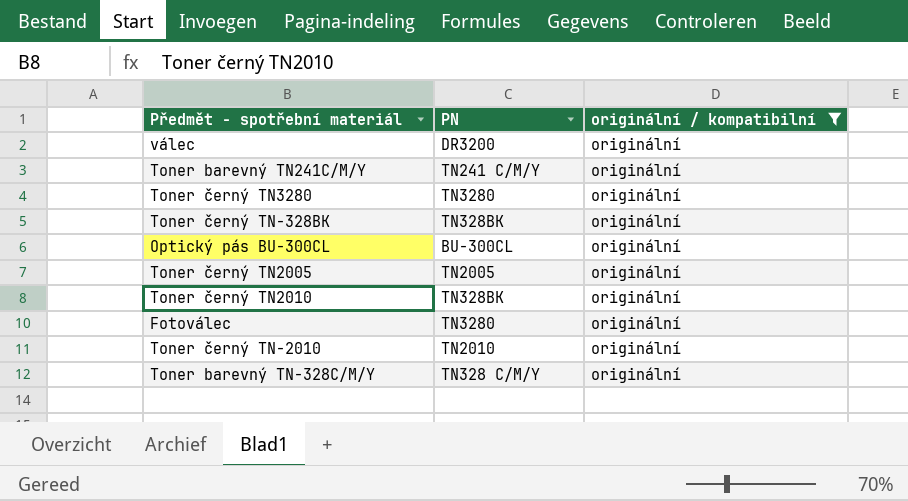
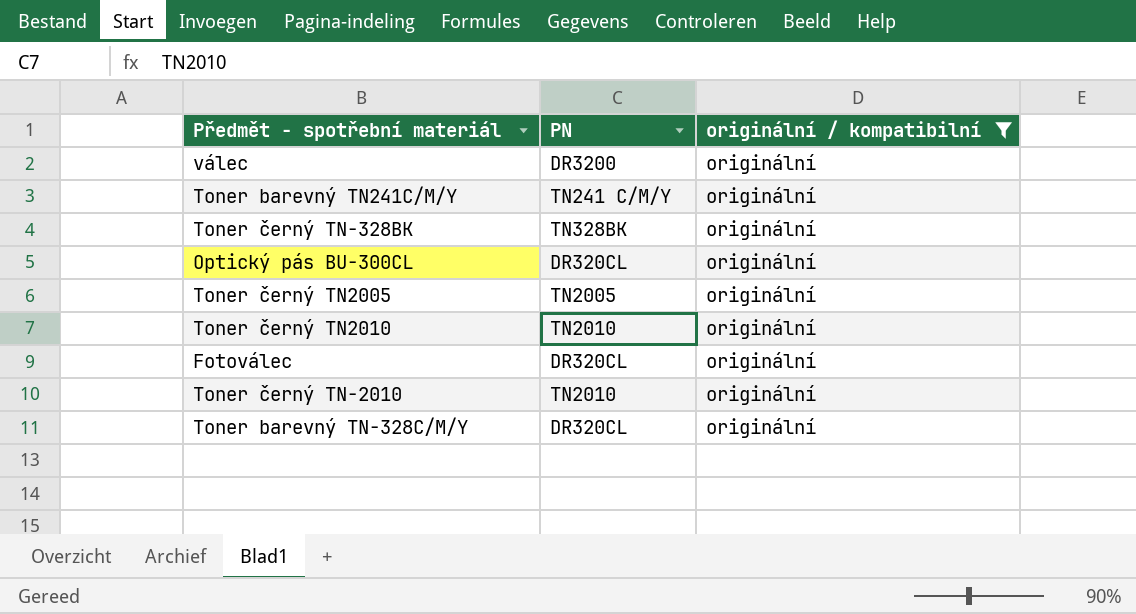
row Toner černý TN3280: TN3280 | originální -> none
Optický pás BU-300CL | PN: BU-300CL -> DR320CL
Toner černý TN2010 | PN: TN328BK -> TN2010
Fotoválec | PN: TN3280 -> DR320CL
Toner barevný TN-328C/M/Y | PN: TN328 C/M/Y -> DR320CL

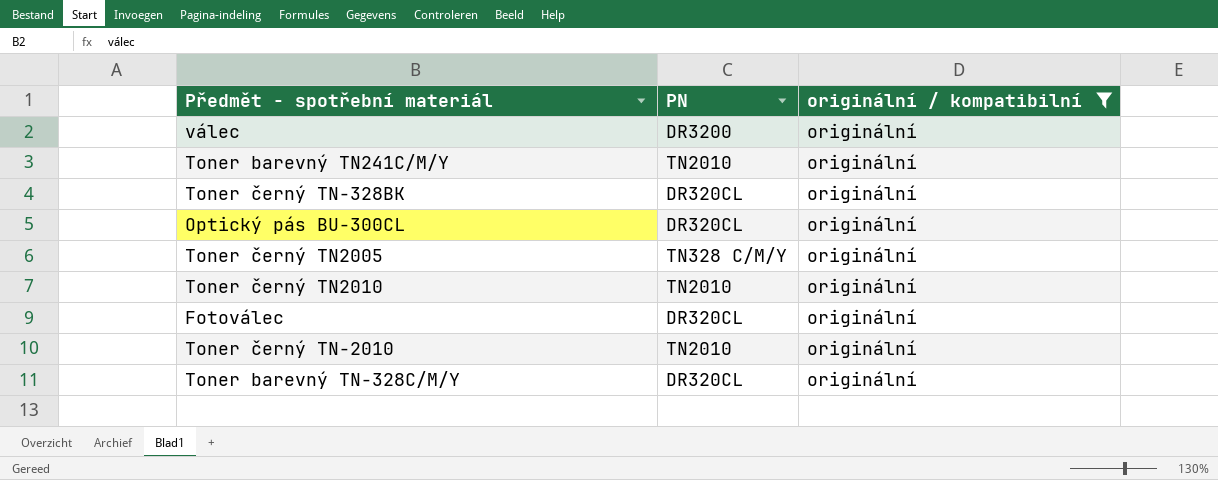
Toner barevný TN241C/M/Y | PN: TN241 C/M/Y -> TN2010
Toner černý TN-328BK | PN: TN328BK -> DR320CL
Toner černý TN2005 | PN: TN2005 -> TN328 C/M/Y

